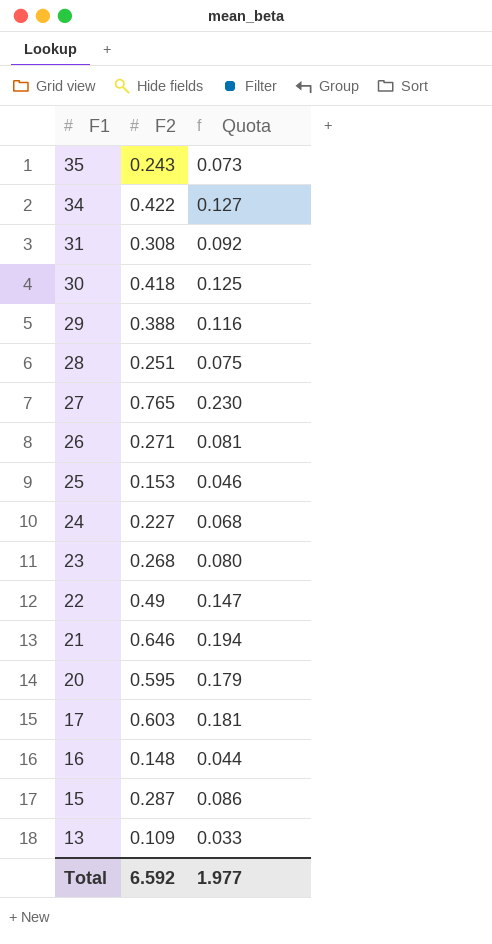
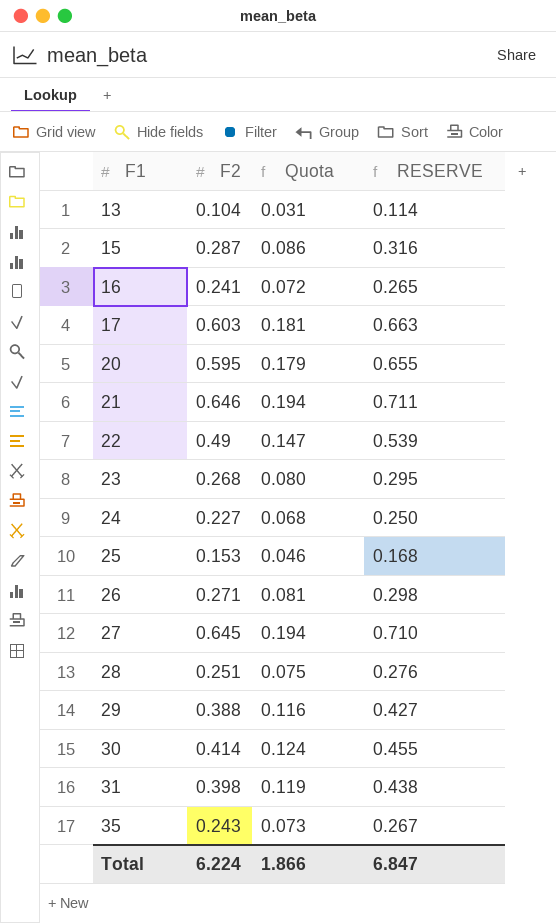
row order: F1 descending -> F1 ascending
column RESERVE | formula: none -> [F2] * 1.1
row 34: 0.422 | 0.127 -> none
13 | F2: 0.109 -> 0.104
13 | Quota: 0.033 -> 0.031
16 | F2: 0.148 -> 0.241
16 | Quota: 0.044 -> 0.072
27 | F2: 0.765 -> 0.645
27 | Quota: 0.230 -> 0.194
30 | F2: 0.418 -> 0.414
30 | Quota: 0.125 -> 0.124
31 | F2: 0.308 -> 0.398
31 | Quota: 0.092 -> 0.119
Total | F2: 6.592 -> 6.224
Total | Quota: 1.977 -> 1.866

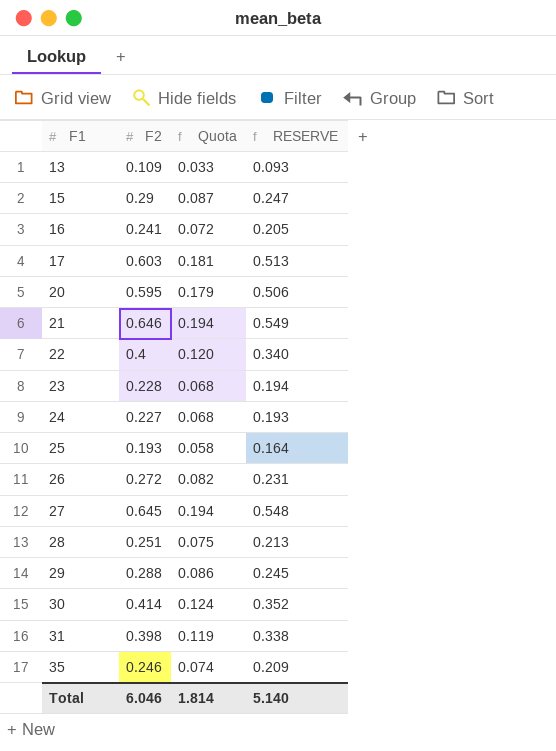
column RESERVE | formula: [F2] * 1.1 -> [F2] * 0.85
13 | F2: 0.104 -> 0.109
13 | Quota: 0.031 -> 0.033
15 | F2: 0.287 -> 0.29
15 | Quota: 0.086 -> 0.087
22 | F2: 0.49 -> 0.4
22 | Quota: 0.147 -> 0.120
23 | F2: 0.268 -> 0.228
23 | Quota: 0.080 -> 0.068
25 | F2: 0.153 -> 0.193
25 | Quota: 0.046 -> 0.058
26 | F2: 0.271 -> 0.272
26 | Quota: 0.081 -> 0.082
29 | F2: 0.388 -> 0.288
29 | Quota: 0.116 -> 0.086
35 | F2: 0.243 -> 0.246
35 | Quota: 0.073 -> 0.074
Total | F2: 6.224 -> 6.046
Total | Quota: 1.866 -> 1.814
Total | RESERVE: 6.847 -> 5.140

